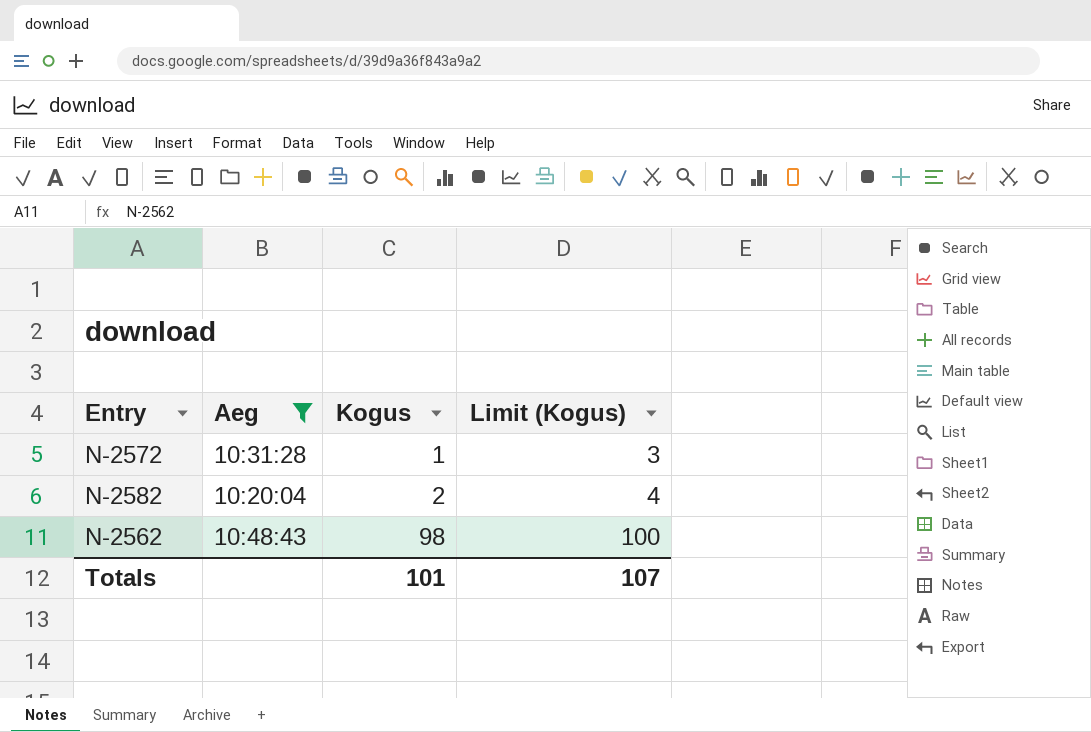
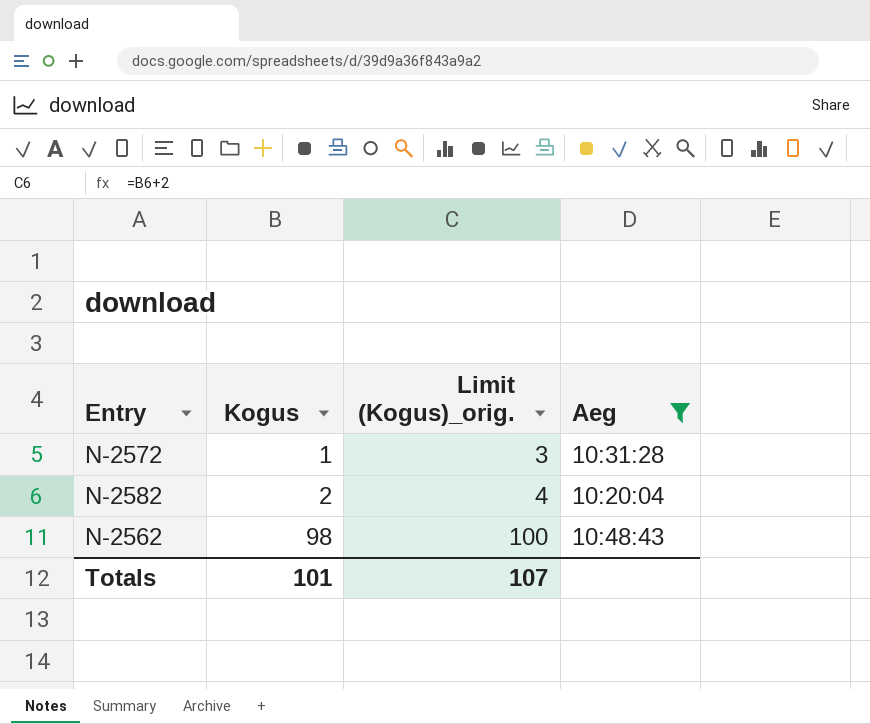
column name: Limit (Kogus) -> Limit (Kogus)_orig.
column Aeg | position: 2 -> 4

